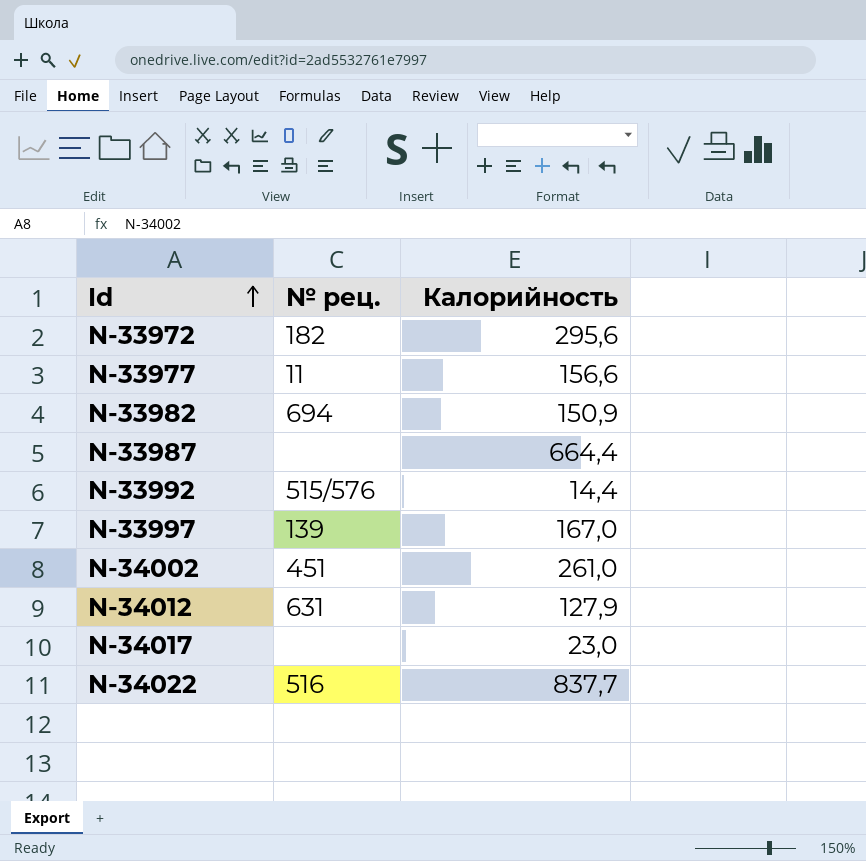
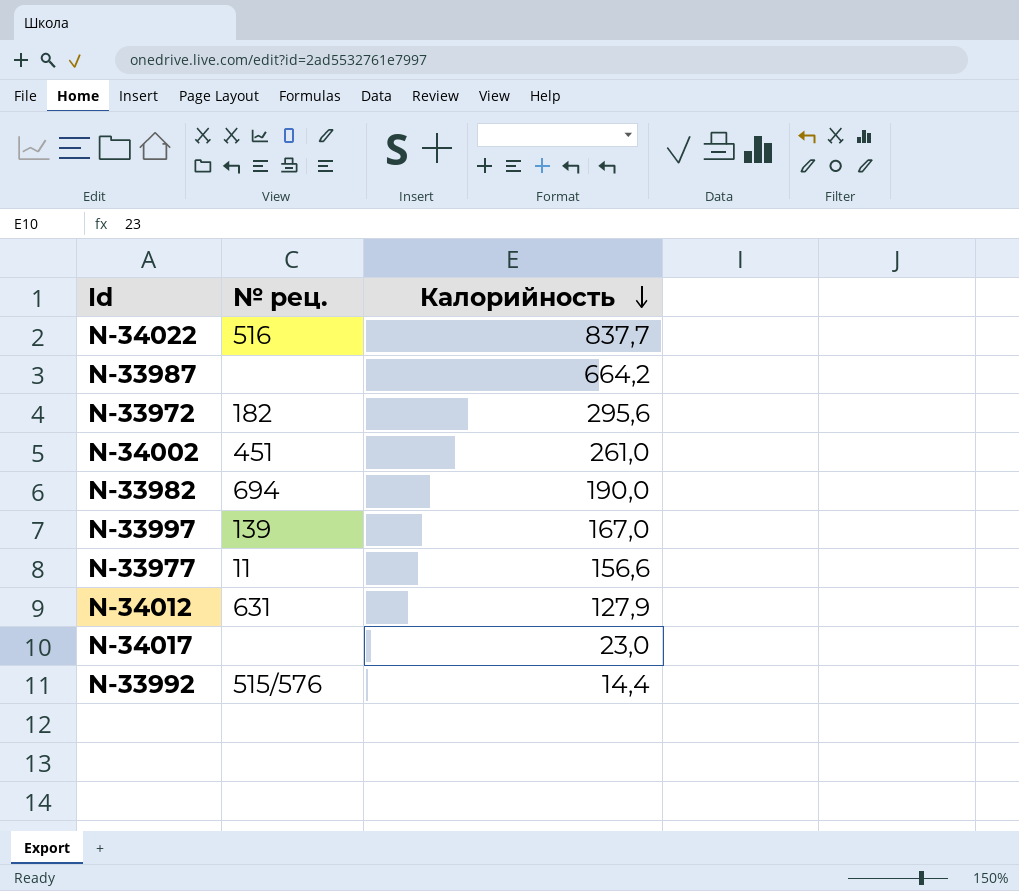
row order: Id ascending -> Калорийность descending
N-33987 | Калорийность: 664,4 -> 664,2
N-33982 | Калорийность: 150,9 -> 190,0

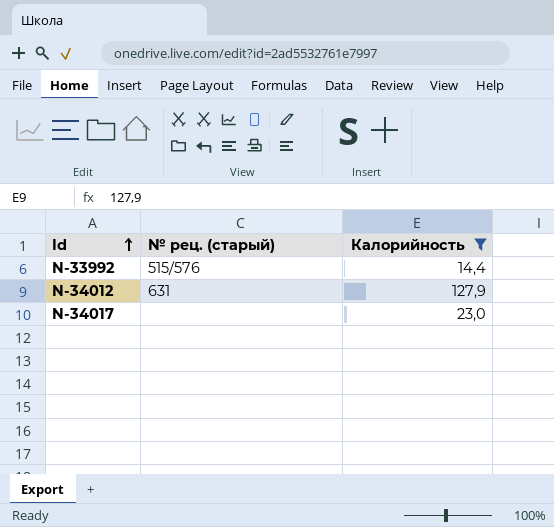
filter: none -> Калорийность <= 127,9
row order: Калорийность descending -> Id ascending
column name: № рец. -> № рец. (старый)

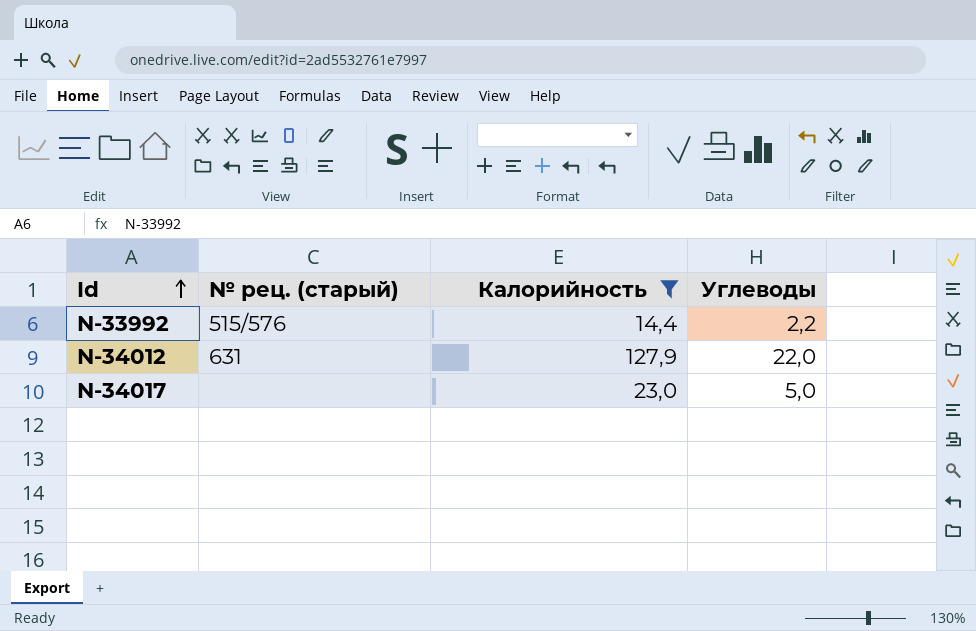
column Углеводы | position: none -> 4

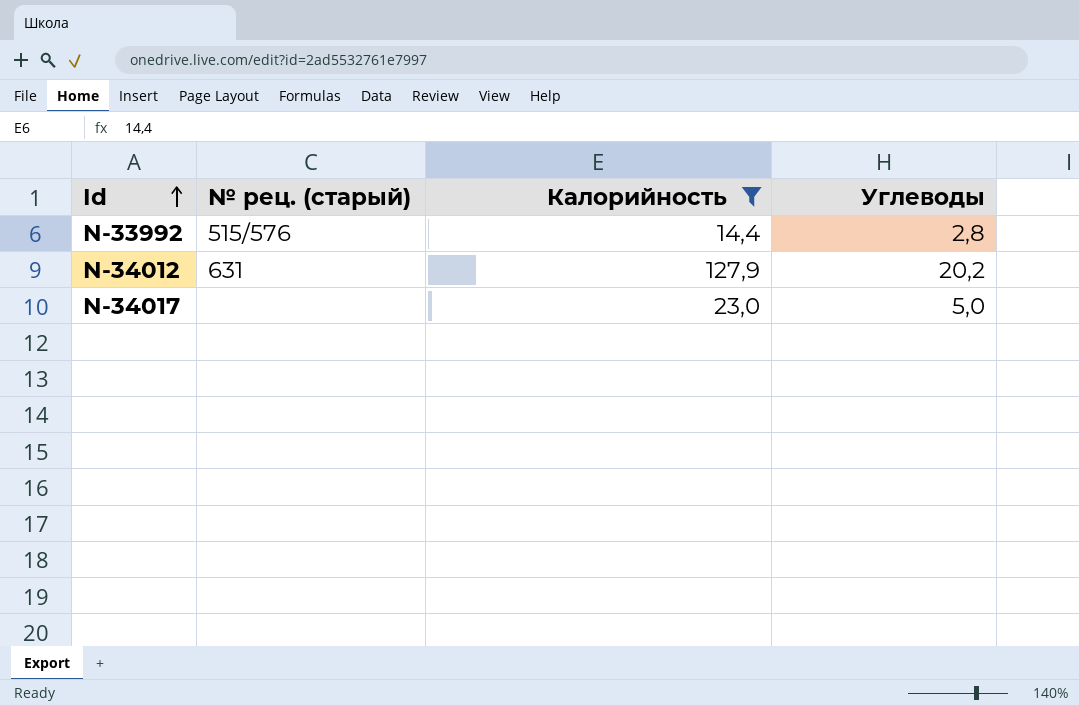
N-33992 | Углеводы: 2,2 -> 2,8
N-34012 | Углеводы: 22,0 -> 20,2

